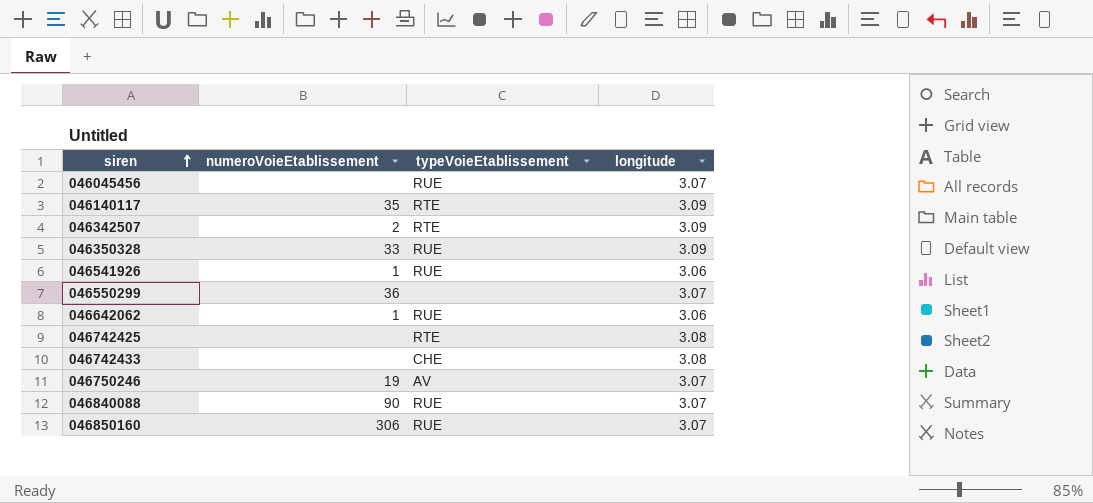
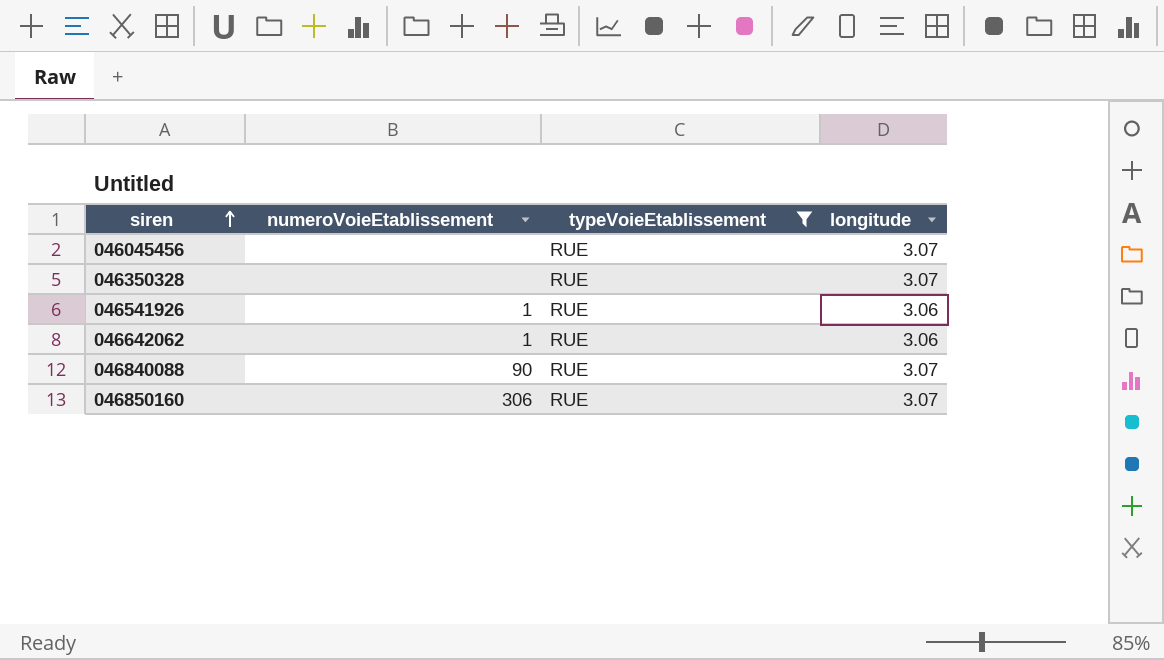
filter: none -> typeVoieEtablissement = RUE
046350328 | numeroVoieEtablissement: 33 -> none
046350328 | longitude: 3.09 -> 3.07

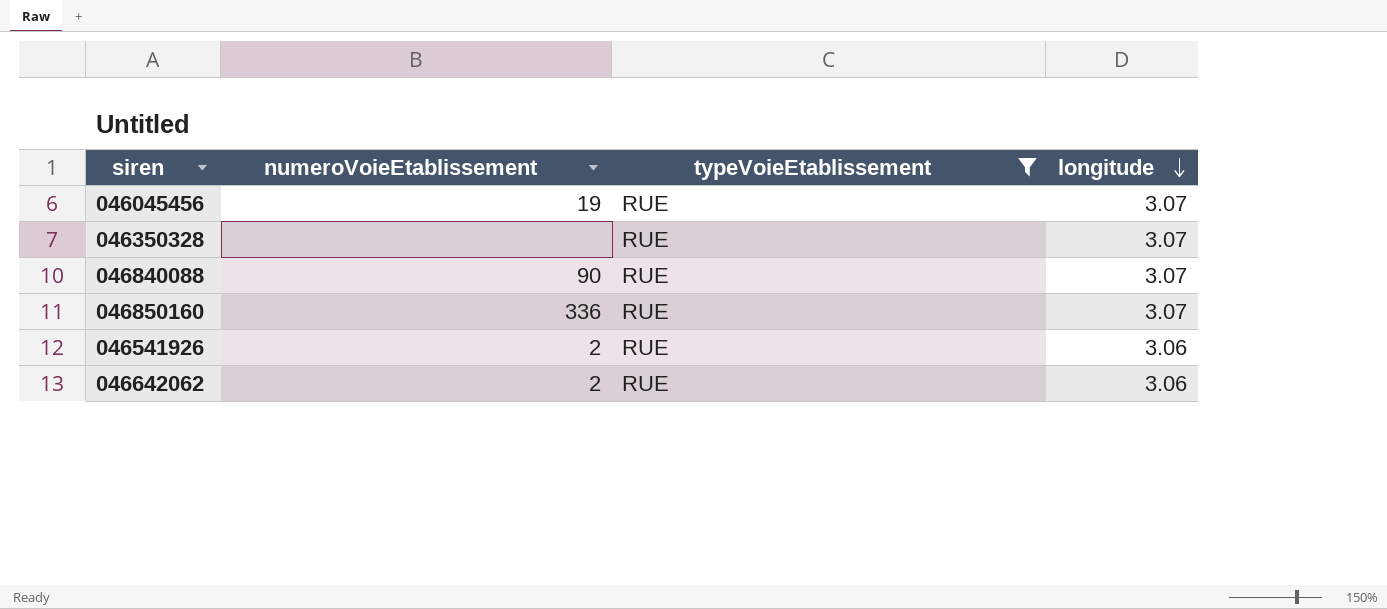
row order: siren ascending -> longitude descending
046045456 | numeroVoieEtablissement: none -> 19
046850160 | numeroVoieEtablissement: 306 -> 336
046541926 | numeroVoieEtablissement: 1 -> 2
046642062 | numeroVoieEtablissement: 1 -> 2

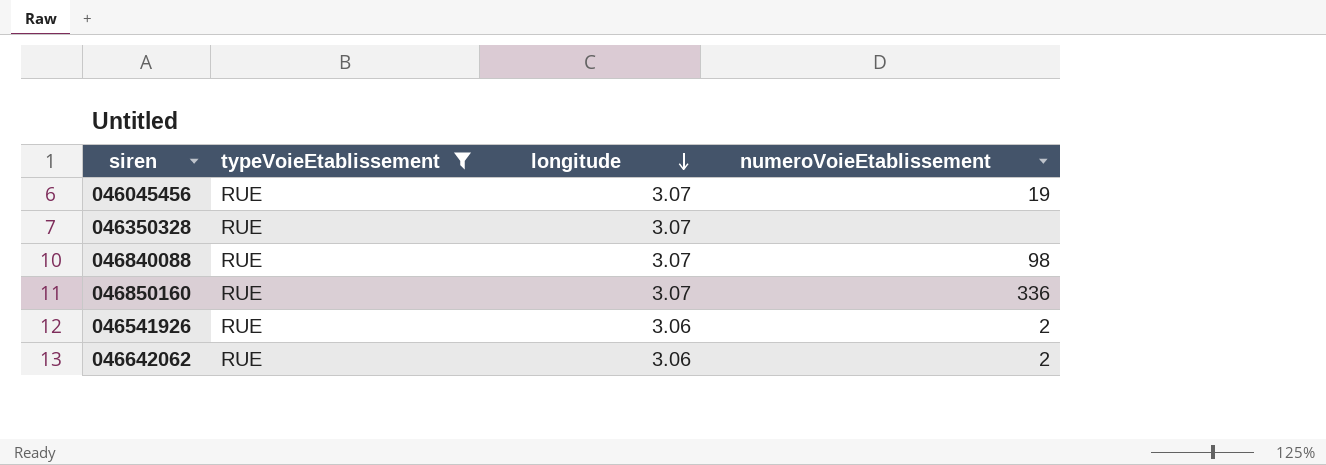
column numeroVoieEtablissement | position: 2 -> 4
046840088 | numeroVoieEtablissement: 90 -> 98

